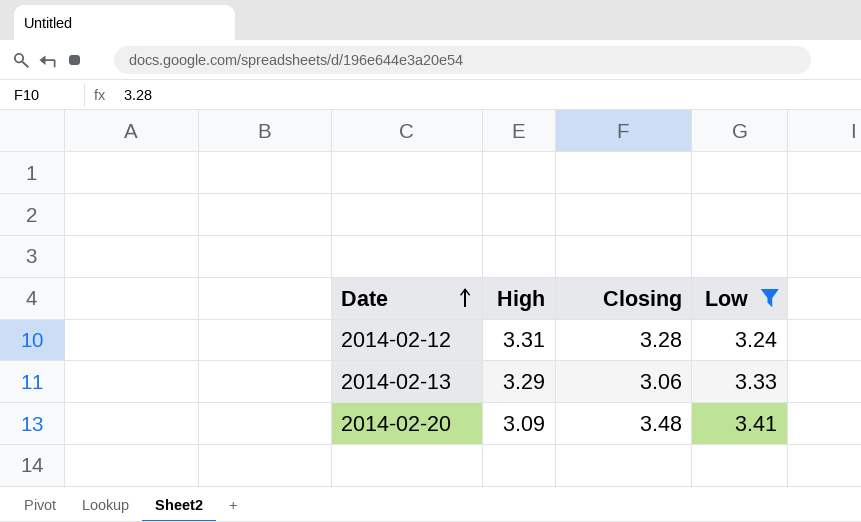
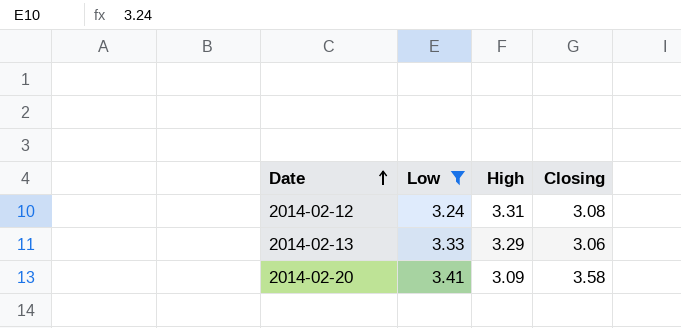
column Low | position: 4 -> 2
2014-02-12 | Closing: 3.28 -> 3.08
2014-02-20 | Closing: 3.48 -> 3.58

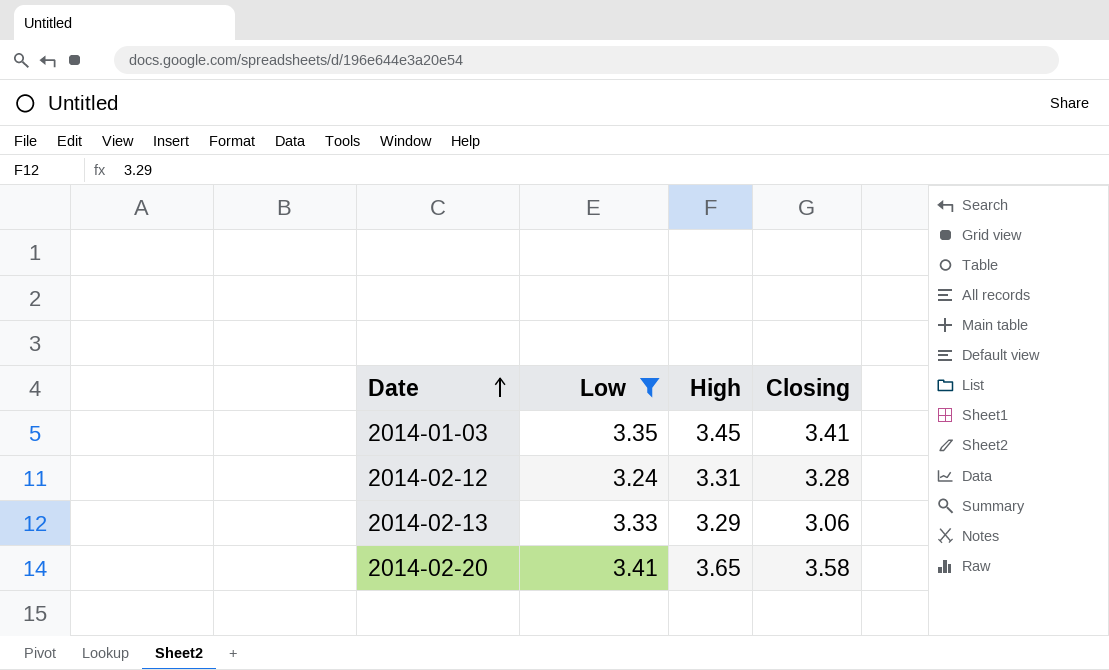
row 2014-01-03: none -> 3.35 | 3.45 | 3.41
2014-02-12 | Closing: 3.08 -> 3.28
2014-02-20 | High: 3.09 -> 3.65

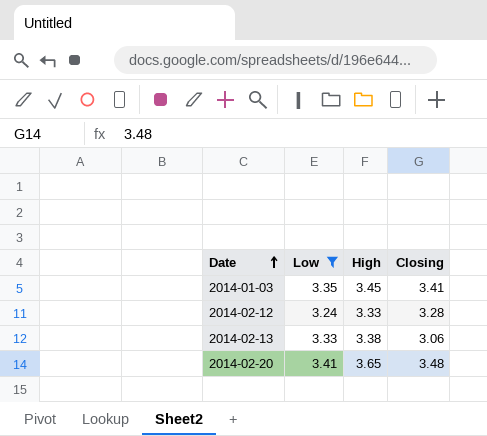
2014-02-12 | High: 3.31 -> 3.33
2014-02-13 | High: 3.29 -> 3.38
2014-02-20 | Closing: 3.58 -> 3.48

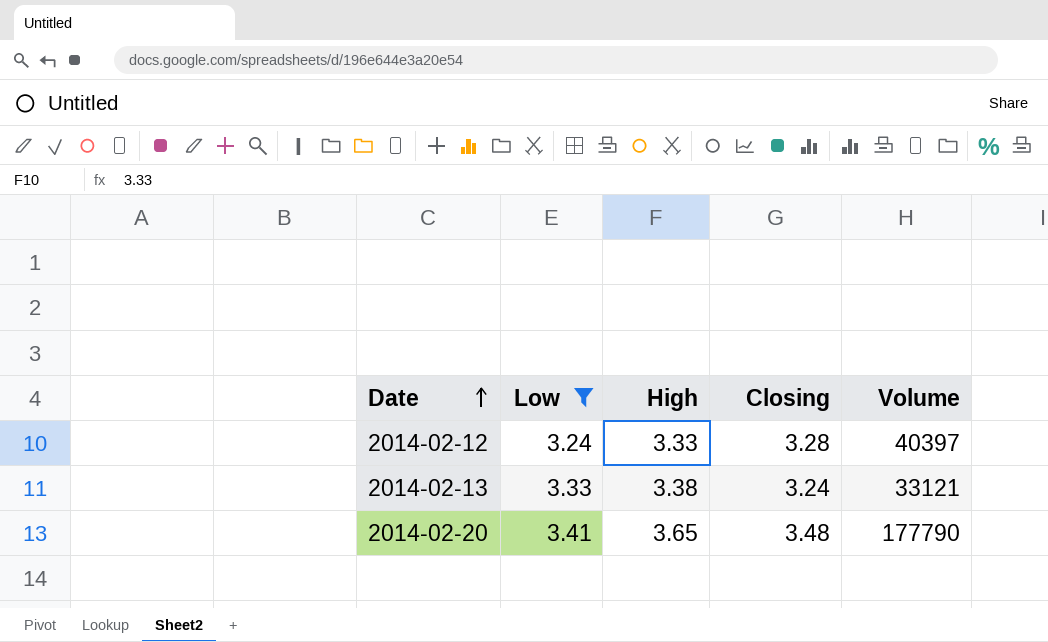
column Volume | position: none -> 5
row 2014-01-03: 3.35 | 3.45 | 3.41 -> none
2014-02-13 | Closing: 3.06 -> 3.24

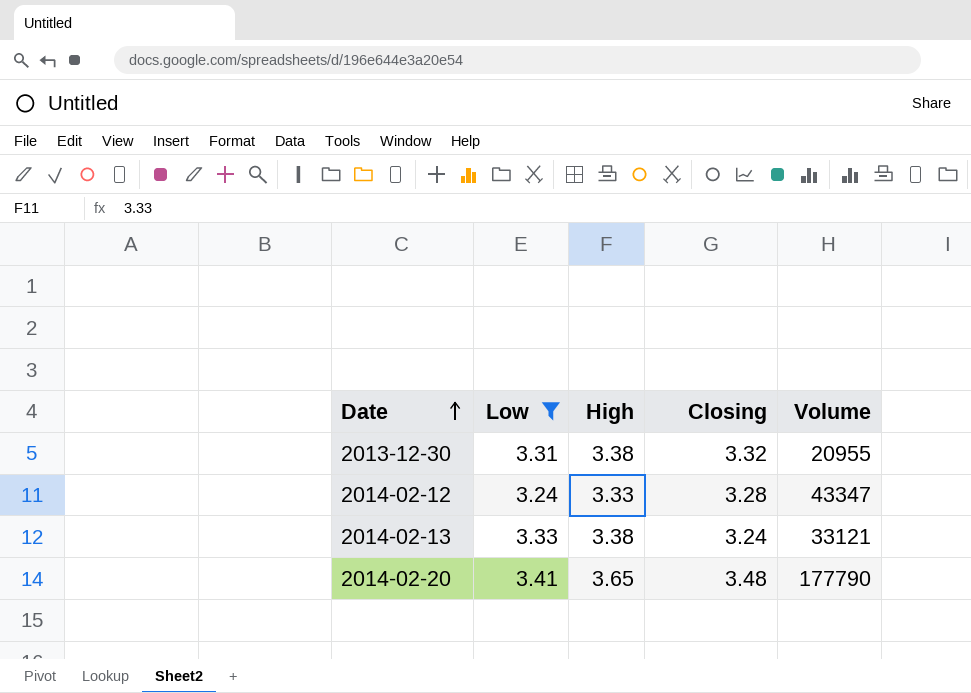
row 2013-12-30: none -> 3.31 | 3.38 | 3.32 | 20955
2014-02-12 | Volume: 40397 -> 43347

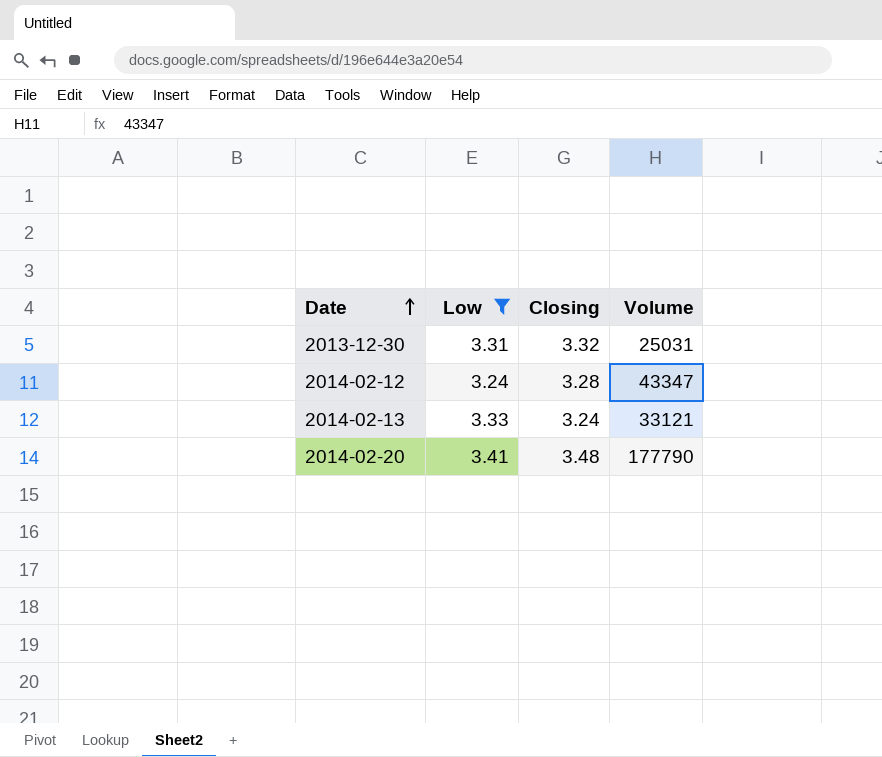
column High | position: 3 -> none
2013-12-30 | Volume: 20955 -> 25031

